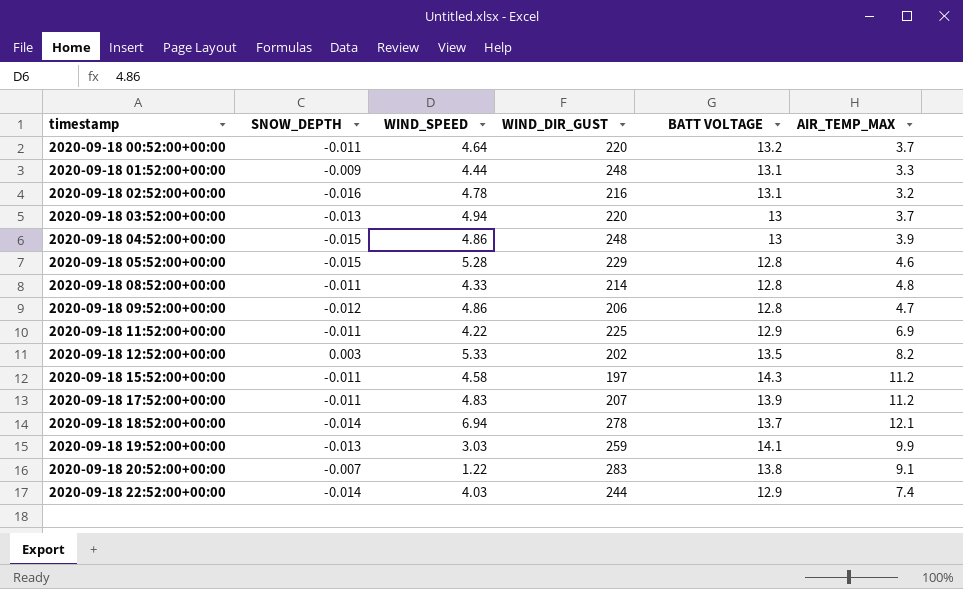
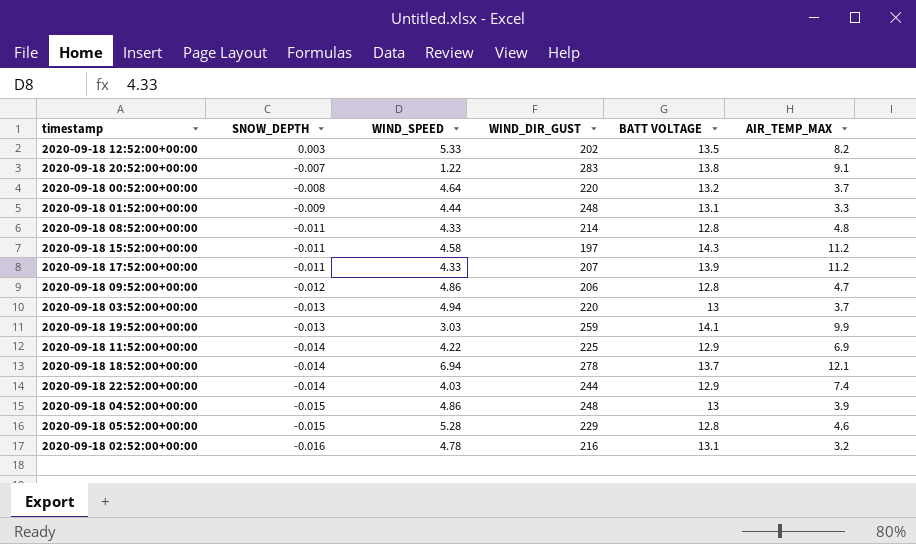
row order: timestamp ascending -> SNOW_DEPTH descending
2020-09-18 00:52:00+00:00 | SNOW_DEPTH: -0.011 -> -0.008
2020-09-18 17:52:00+00:00 | WIND_SPEED: 4.83 -> 4.33
2020-09-18 11:52:00+00:00 | SNOW_DEPTH: -0.011 -> -0.014

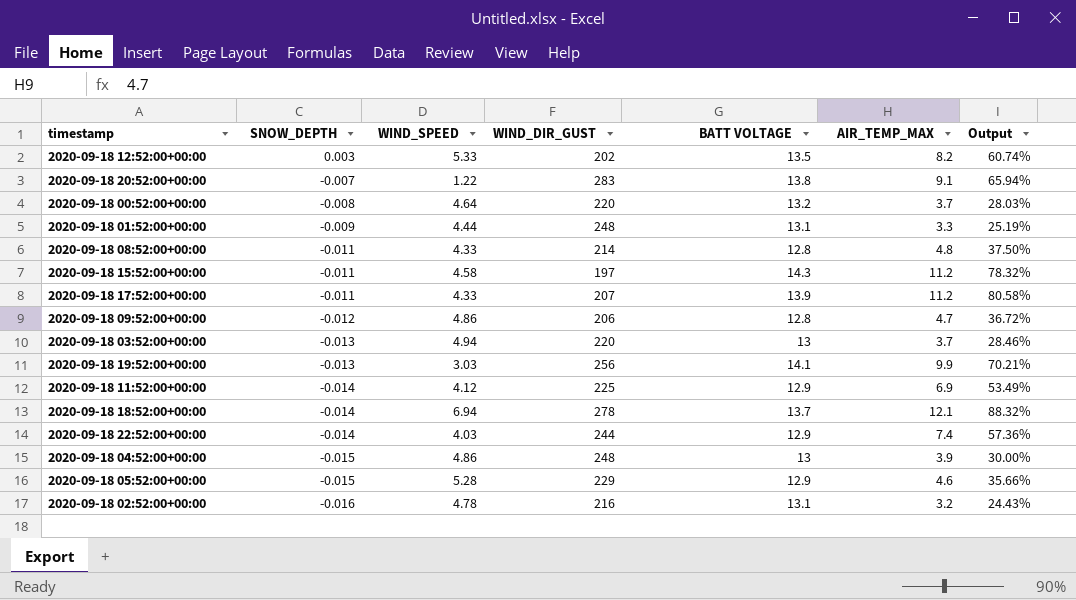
column Output | formula: none -> [AIR_TEMP_MAX] / [BATT VOLTAGE]
2020-09-18 19:52:00+00:00 | WIND_DIR_GUST: 259 -> 256
2020-09-18 11:52:00+00:00 | WIND_SPEED: 4.22 -> 4.12
2020-09-18 05:52:00+00:00 | BATT VOLTAGE: 12.8 -> 12.9

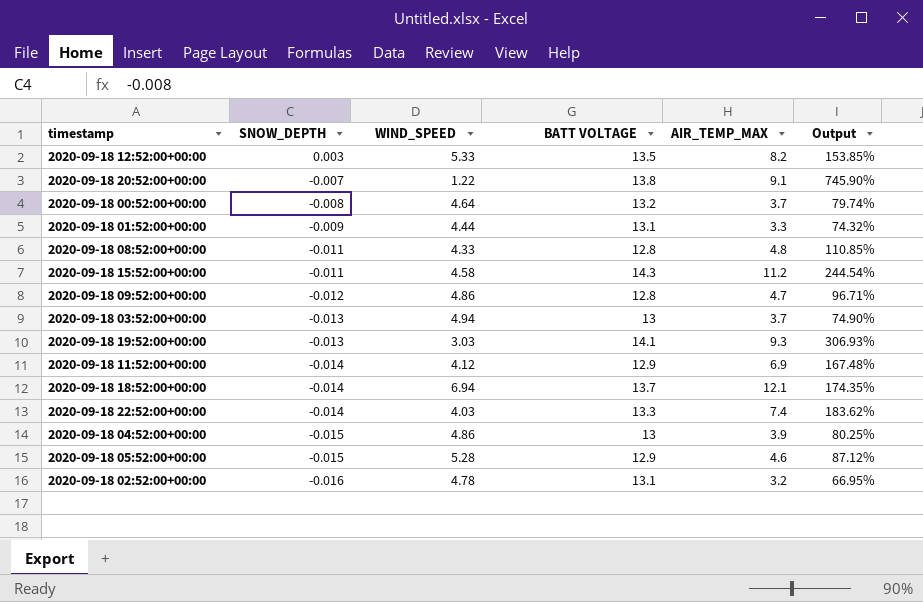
column WIND_DIR_GUST | position: 4 -> none
column Output | formula: [AIR_TEMP_MAX] / [BATT VOLTAGE] -> [AIR_TEMP_MAX] / [WIND_SPEED]
row 2020-09-18 17:52:00+00:00: -0.011 | 4.33 | 207 | 13.9 | 11.2 | 80.58% -> none
2020-09-18 19:52:00+00:00 | AIR_TEMP_MAX: 9.9 -> 9.3
2020-09-18 22:52:00+00:00 | BATT VOLTAGE: 12.9 -> 13.3

